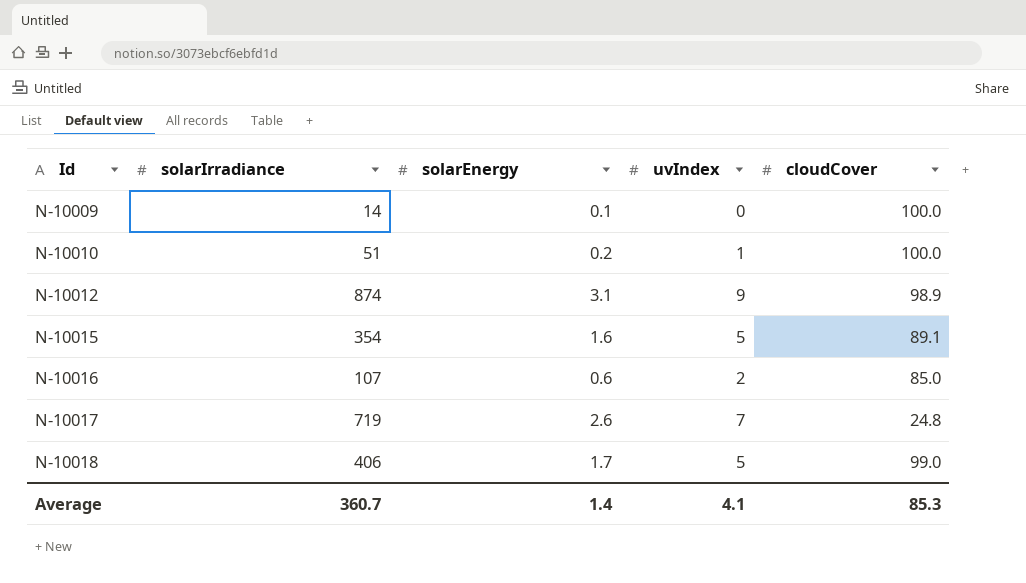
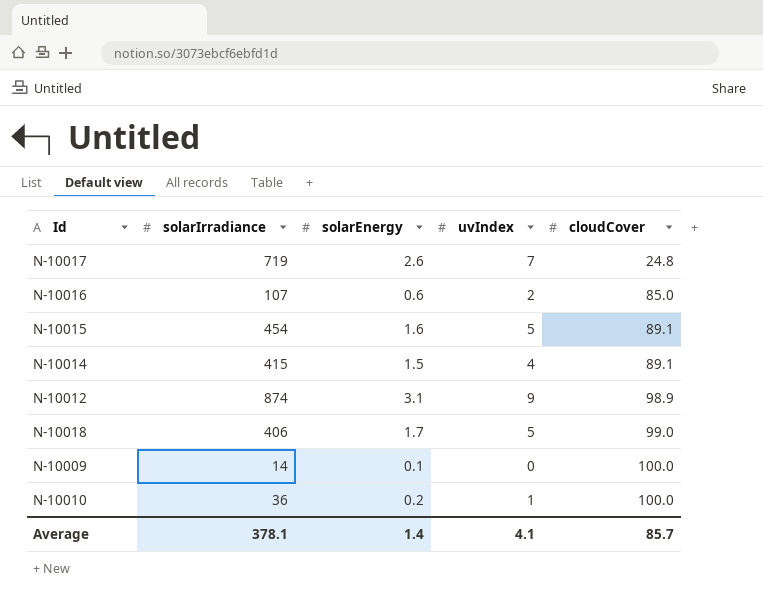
row order: Id ascending -> cloudCover ascending
N-10015 | solarIrradiance: 354 -> 454
row N-10014: none -> 415 | 1.5 | 4 | 89.1
N-10010 | solarIrradiance: 51 -> 36
Average | solarIrradiance: 360.7 -> 378.1
Average | cloudCover: 85.3 -> 85.7

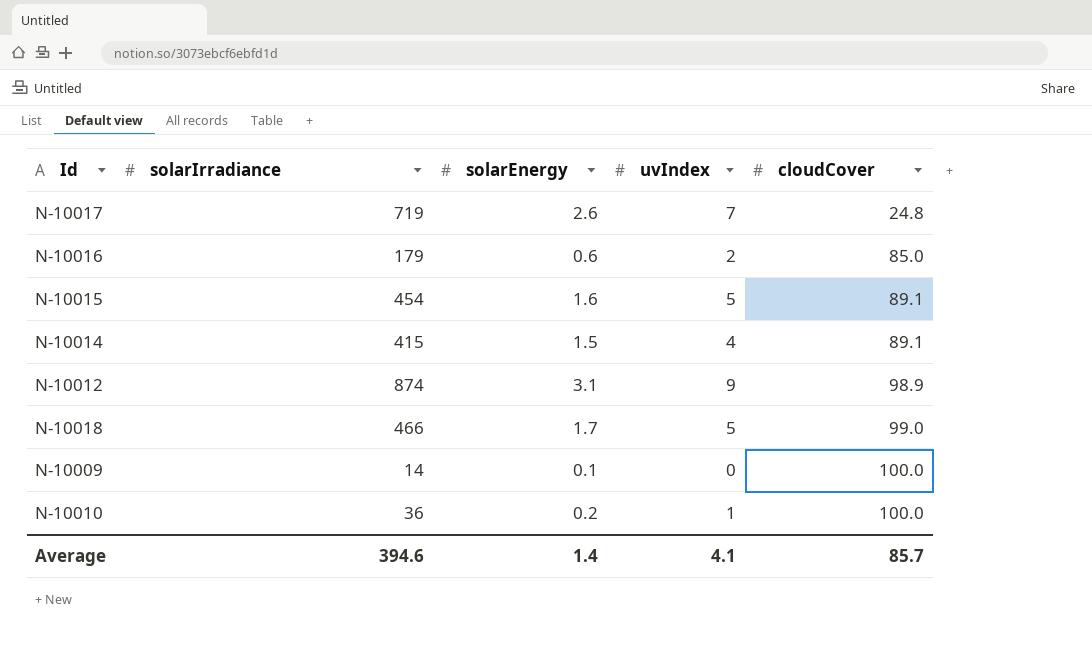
N-10016 | solarIrradiance: 107 -> 179
N-10018 | solarIrradiance: 406 -> 466
Average | solarIrradiance: 378.1 -> 394.6

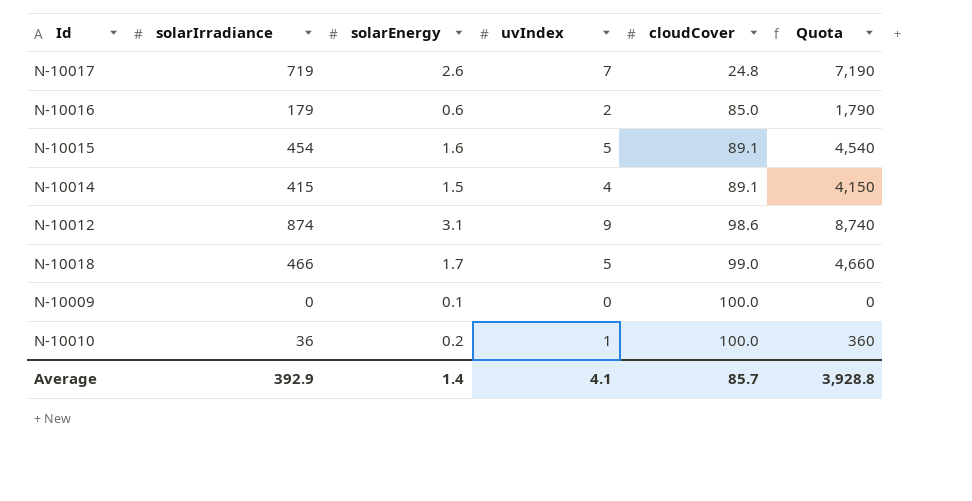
column Quota | formula: none -> [solarIrradiance] * 10
N-10012 | cloudCover: 98.9 -> 98.6
N-10009 | solarIrradiance: 14 -> 0
Average | solarIrradiance: 394.6 -> 392.9

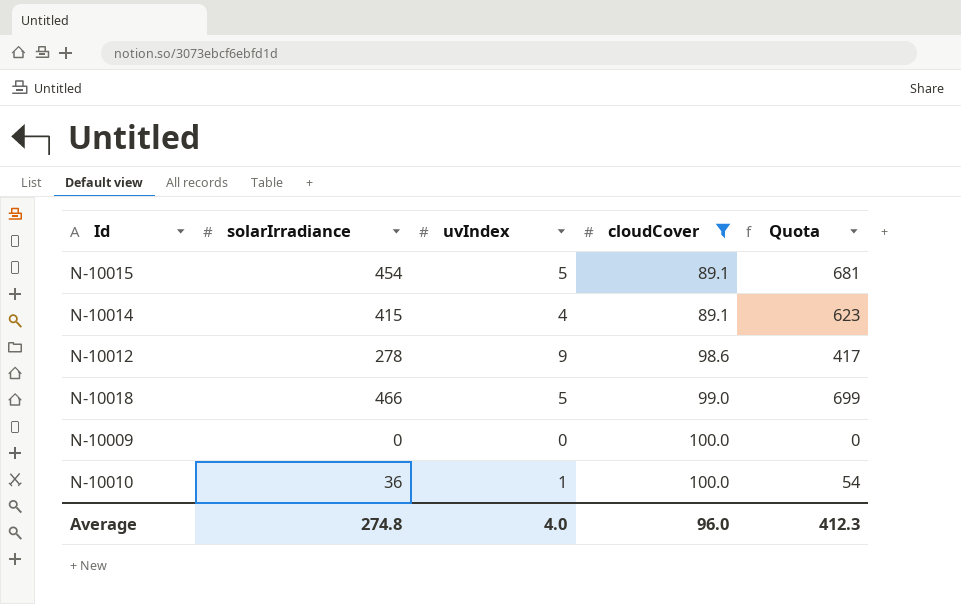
filter: none -> cloudCover >= 89.1
column solarEnergy | position: 3 -> none
column Quota | formula: [solarIrradiance] * 10 -> [solarIrradiance] * 1.5
N-10012 | solarIrradiance: 874 -> 278
Average | solarIrradiance: 392.9 -> 274.8
Average | uvIndex: 4.1 -> 4.0
Average | cloudCover: 85.7 -> 96.0
Average | Quota: 3,928.8 -> 412.3

